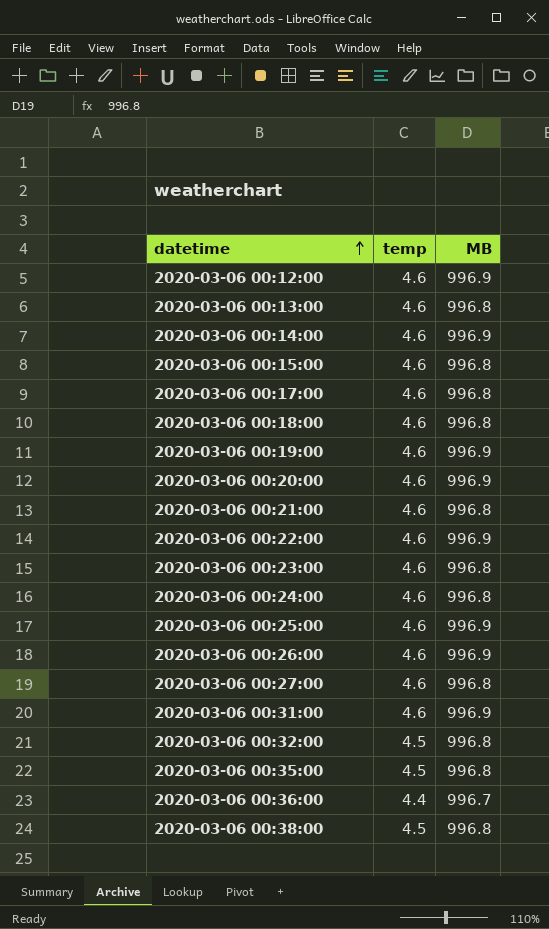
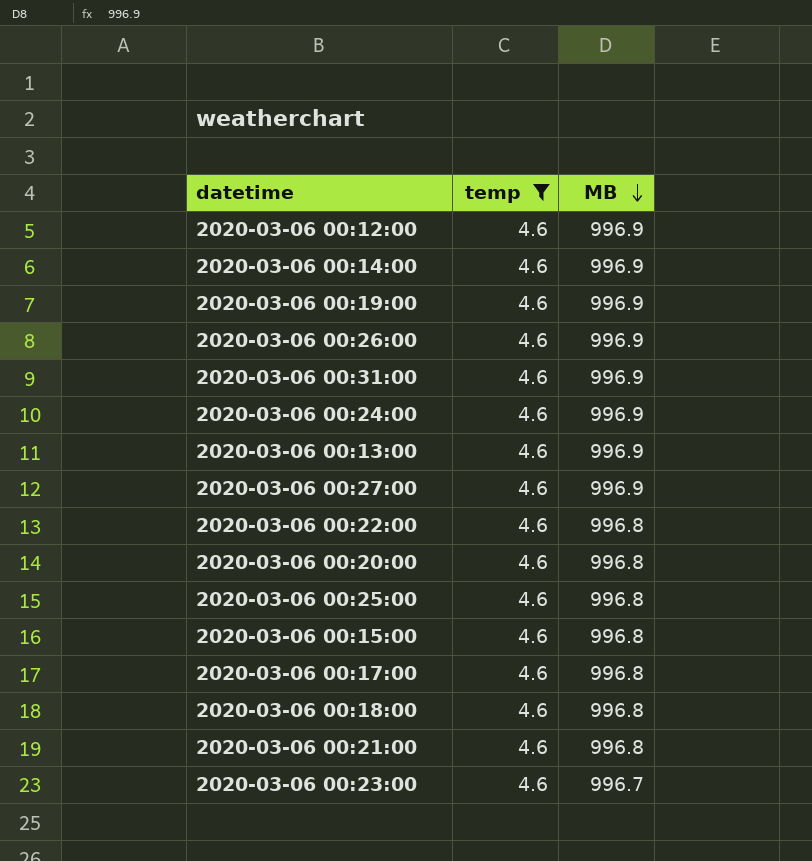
filter: none -> temp = 4.6
row order: datetime ascending -> MB descending
2020-03-06 00:24:00 | MB: 996.8 -> 996.9
2020-03-06 00:13:00 | MB: 996.8 -> 996.9
2020-03-06 00:27:00 | MB: 996.8 -> 996.9
2020-03-06 00:22:00 | MB: 996.9 -> 996.8
2020-03-06 00:20:00 | MB: 996.9 -> 996.8
2020-03-06 00:25:00 | MB: 996.9 -> 996.8
2020-03-06 00:23:00 | MB: 996.8 -> 996.7

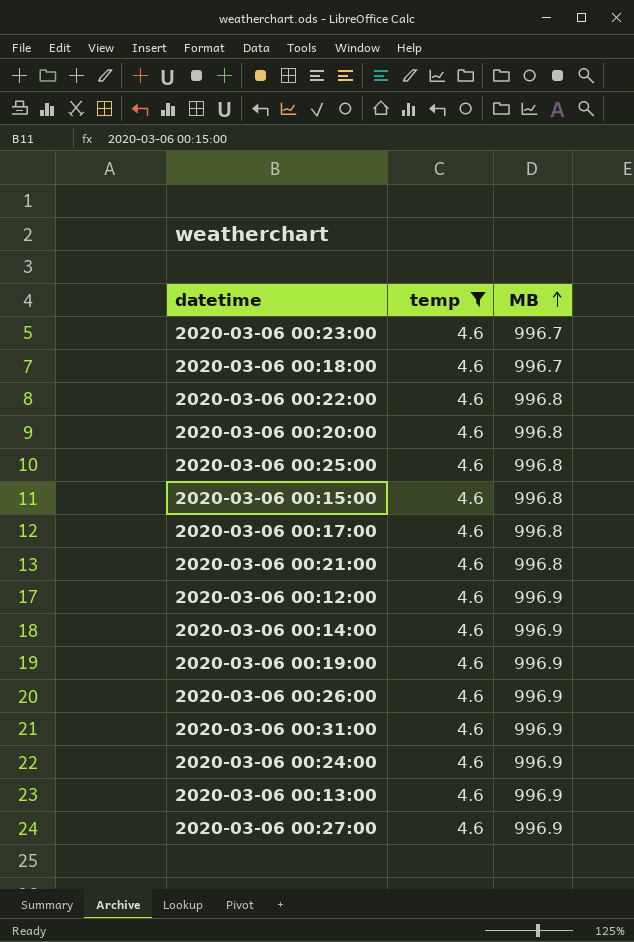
row order: MB descending -> MB ascending
2020-03-06 00:18:00 | MB: 996.8 -> 996.7

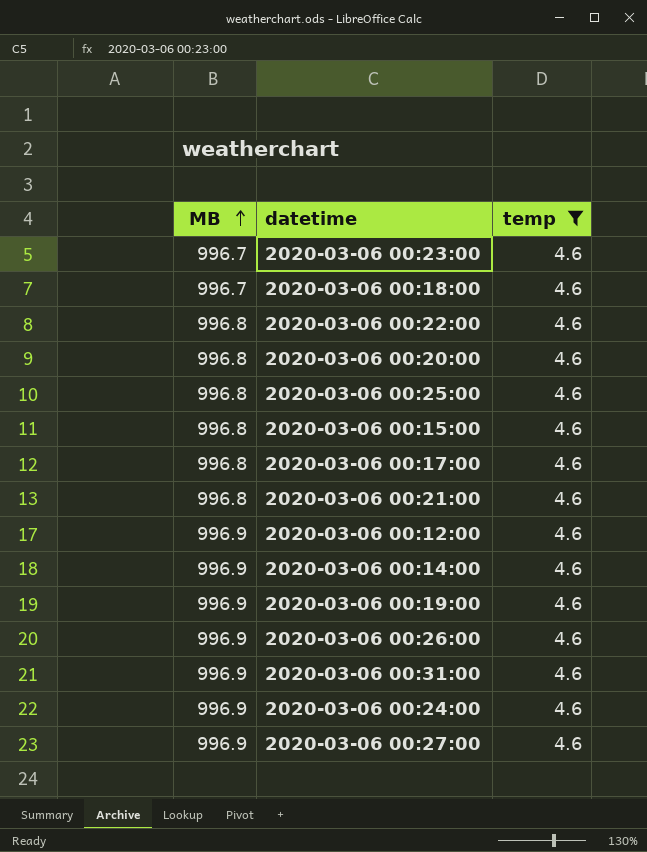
column MB | position: 3 -> 1
row 2020-03-06 00:13:00: 4.6 | 996.9 -> none

